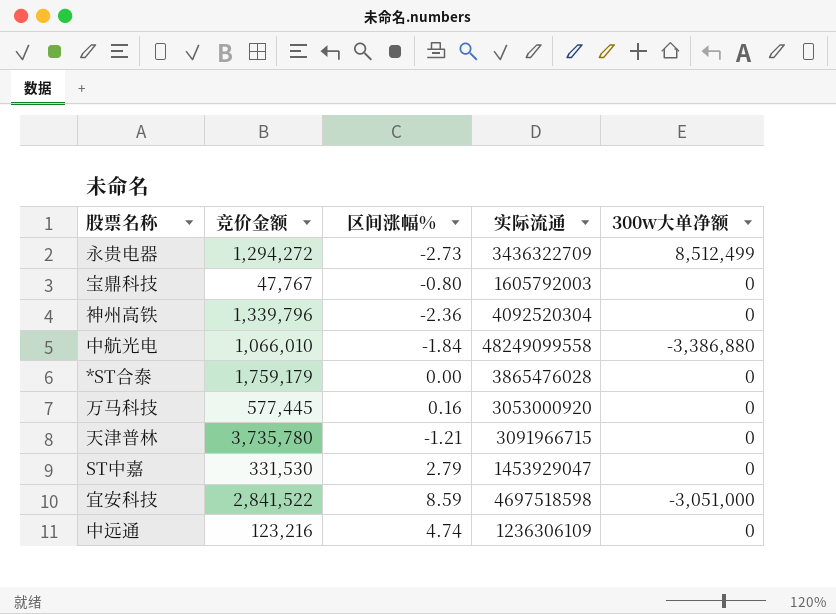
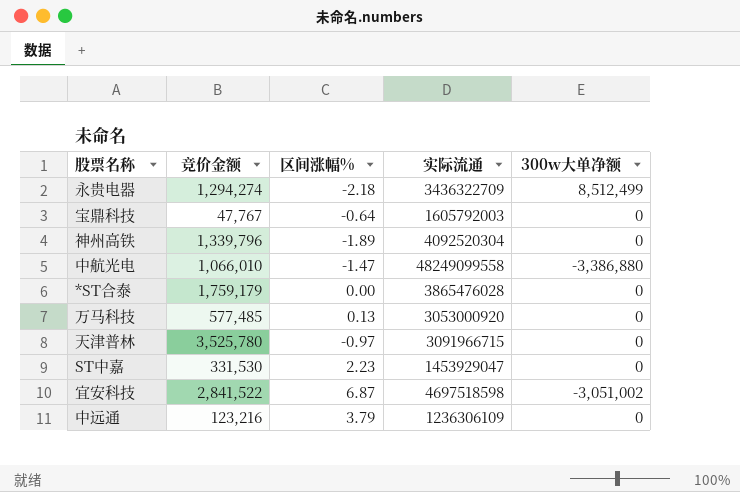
永贵电器 | 竞价金额: 1,294,272 -> 1,294,274
永贵电器 | 区间涨幅%: -2.73 -> -2.18
宝鼎科技 | 区间涨幅%: -0.80 -> -0.64
神州高铁 | 区间涨幅%: -2.36 -> -1.89
中航光电 | 区间涨幅%: -1.84 -> -1.47
万马科技 | 竞价金额: 577,445 -> 577,485
万马科技 | 区间涨幅%: 0.16 -> 0.13
天津普林 | 竞价金额: 3,735,780 -> 3,525,780
天津普林 | 区间涨幅%: -1.21 -> -0.97
ST中嘉 | 区间涨幅%: 2.79 -> 2.23
宜安科技 | 区间涨幅%: 8.59 -> 6.87
宜安科技 | 300w大单净额: -3,051,000 -> -3,051,002
中远通 | 区间涨幅%: 4.74 -> 3.79

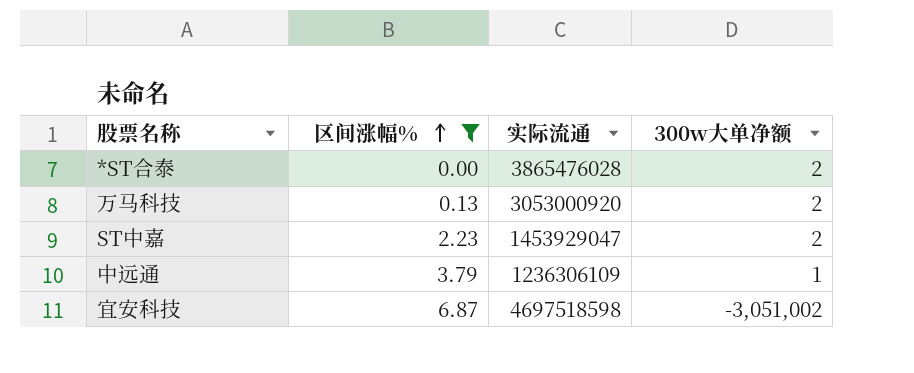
filter: none -> 区间涨幅% >= 0.00
row order: none -> 区间涨幅% ascending
column 竞价金额 | position: 2 -> none
*ST合泰 | 300w大单净额: 0 -> 2
万马科技 | 300w大单净额: 0 -> 2
ST中嘉 | 300w大单净额: 0 -> 2
中远通 | 300w大单净额: 0 -> 1

